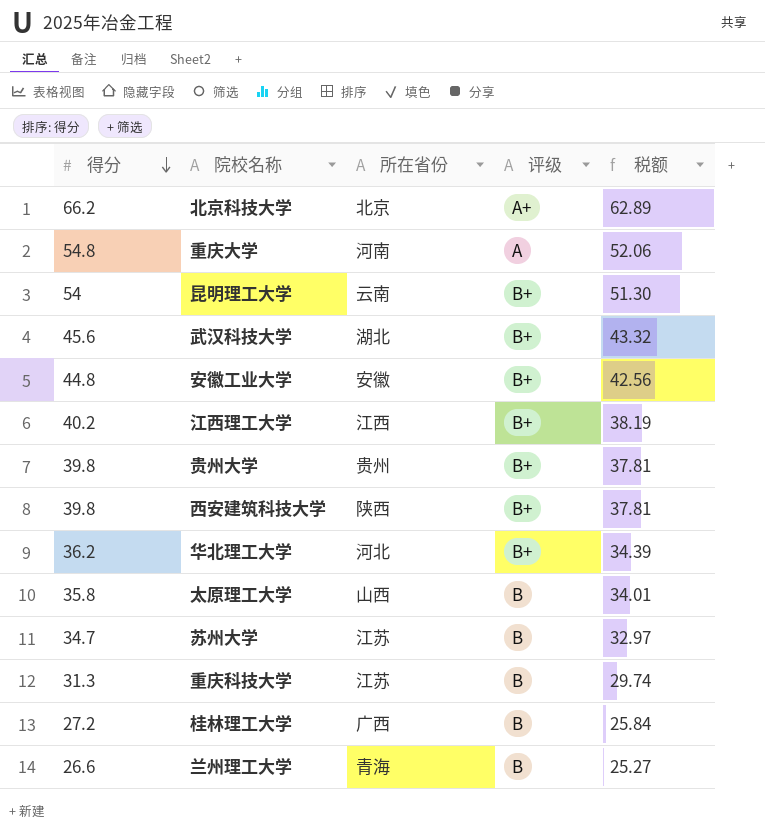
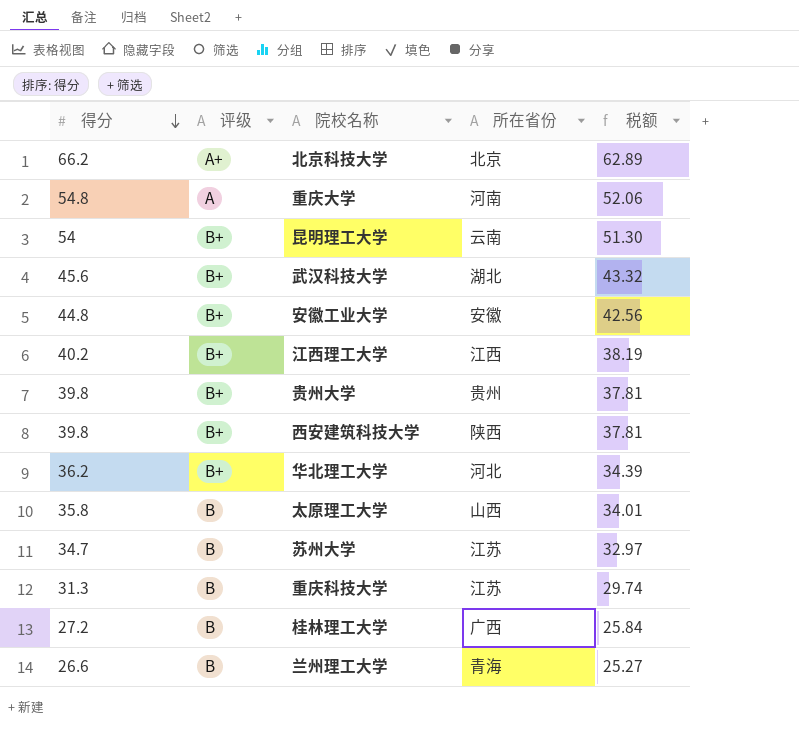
column 评级 | position: 4 -> 2

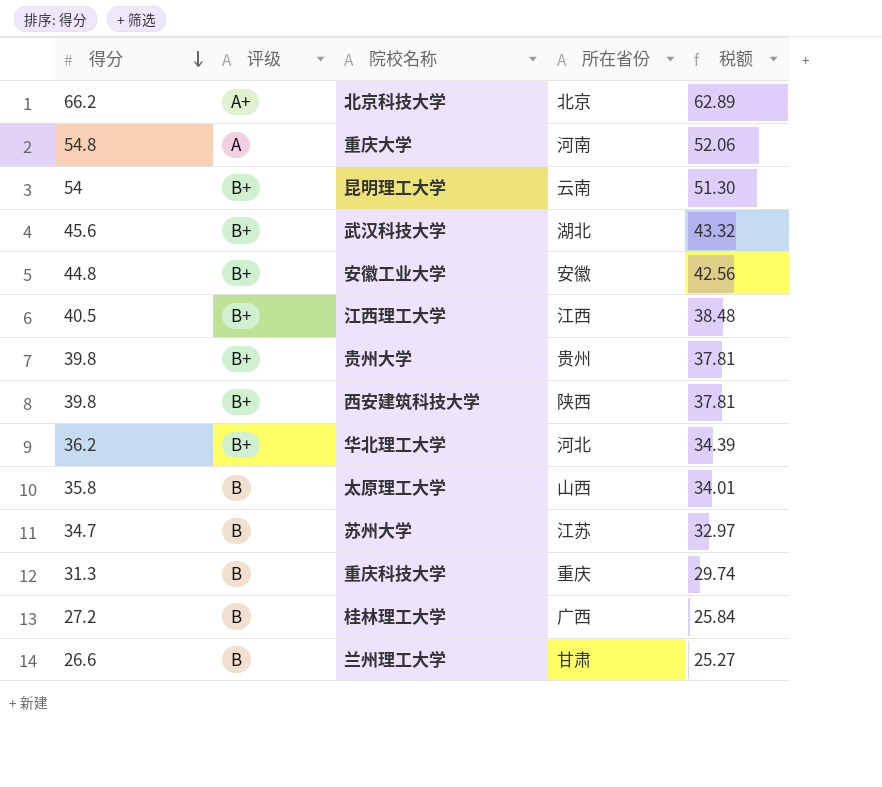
江西理工大学 | 得分: 40.2 -> 40.5
江西理工大学 | 税额: 38.19 -> 38.48
重庆科技大学 | 所在省份: 江苏 -> 重庆
兰州理工大学 | 所在省份: 青海 -> 甘肃

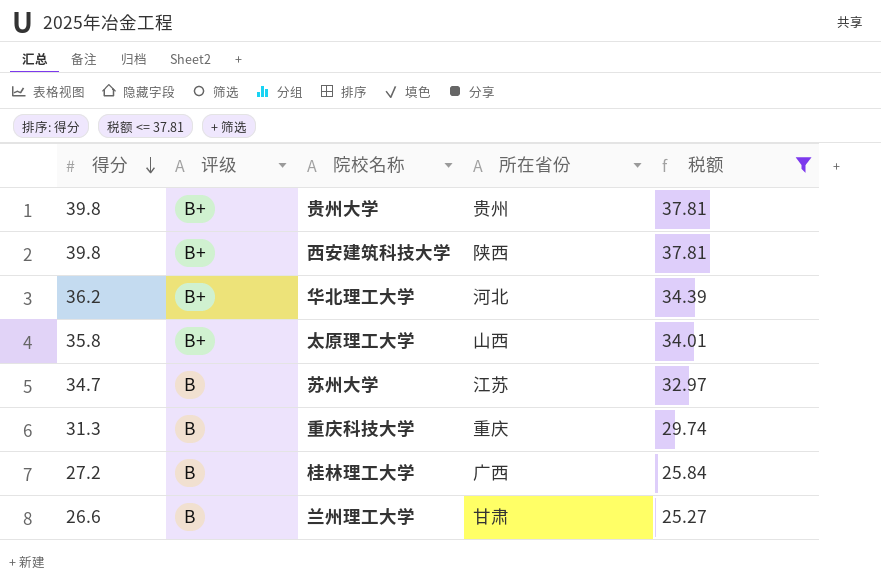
filter: none -> 税额 <= 37.81
太原理工大学 | 评级: B -> B+

